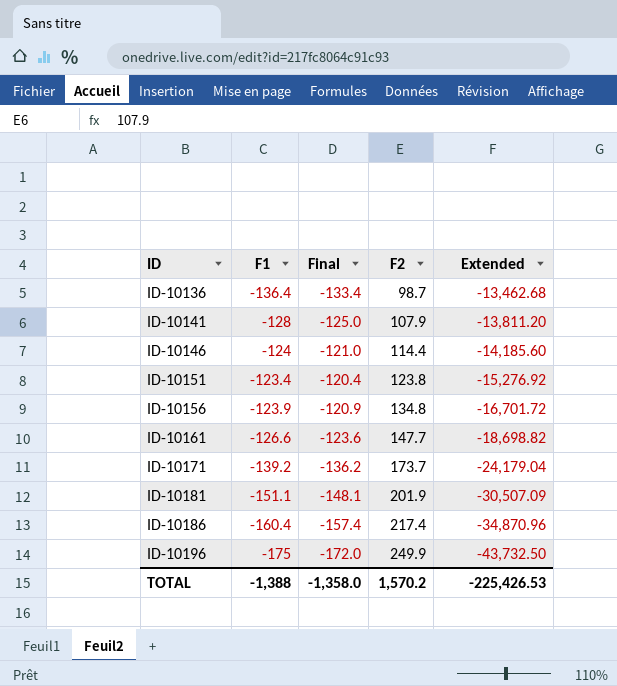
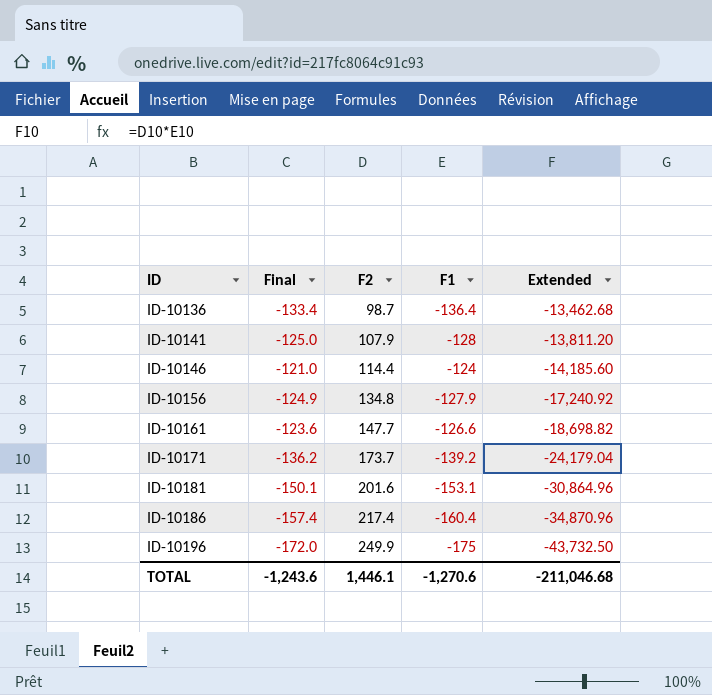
column F1 | position: 2 -> 4
row ID-10151: -123.4 | -120.4 | 123.8 | -15,276.92 -> none
ID-10156 | Final: -120.9 -> -124.9
ID-10156 | F1: -123.9 -> -127.9
ID-10156 | Extended: -16,701.72 -> -17,240.92
ID-10181 | Final: -148.1 -> -150.1
ID-10181 | F2: 201.9 -> 201.6
ID-10181 | F1: -151.1 -> -153.1
ID-10181 | Extended: -30,507.09 -> -30,864.96
TOTAL | Final: -1,358.0 -> -1,243.6
TOTAL | F2: 1,570.2 -> 1,446.1
TOTAL | F1: -1,388 -> -1,270.6
TOTAL | Extended: -225,426.53 -> -211,046.68

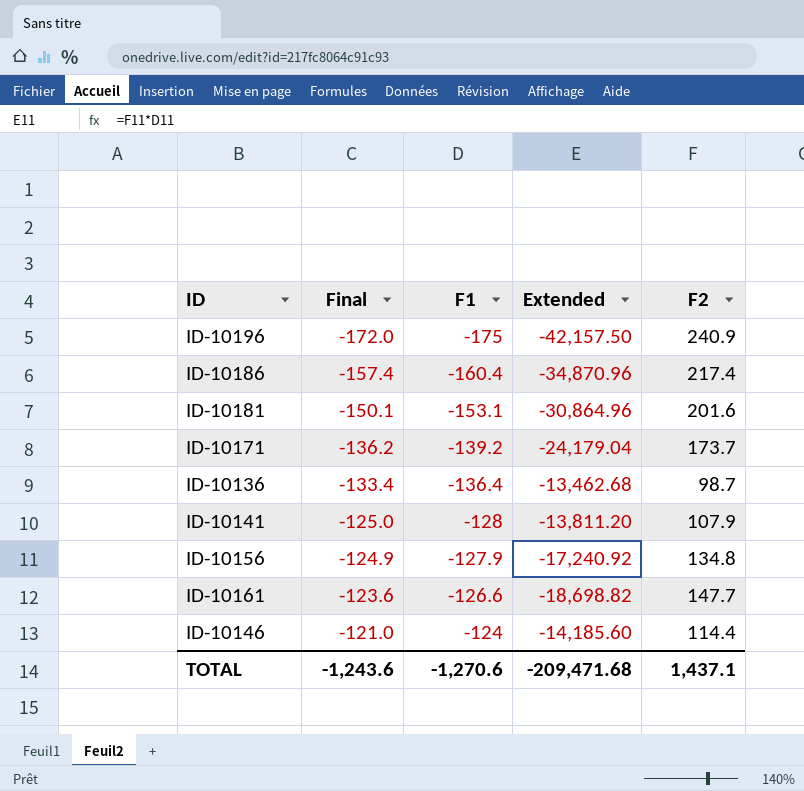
row order: ID ascending -> Final ascending
column F2 | position: 3 -> 5
ID-10196 | Extended: -43,732.50 -> -42,157.50
ID-10196 | F2: 249.9 -> 240.9
TOTAL | Extended: -211,046.68 -> -209,471.68
TOTAL | F2: 1,446.1 -> 1,437.1

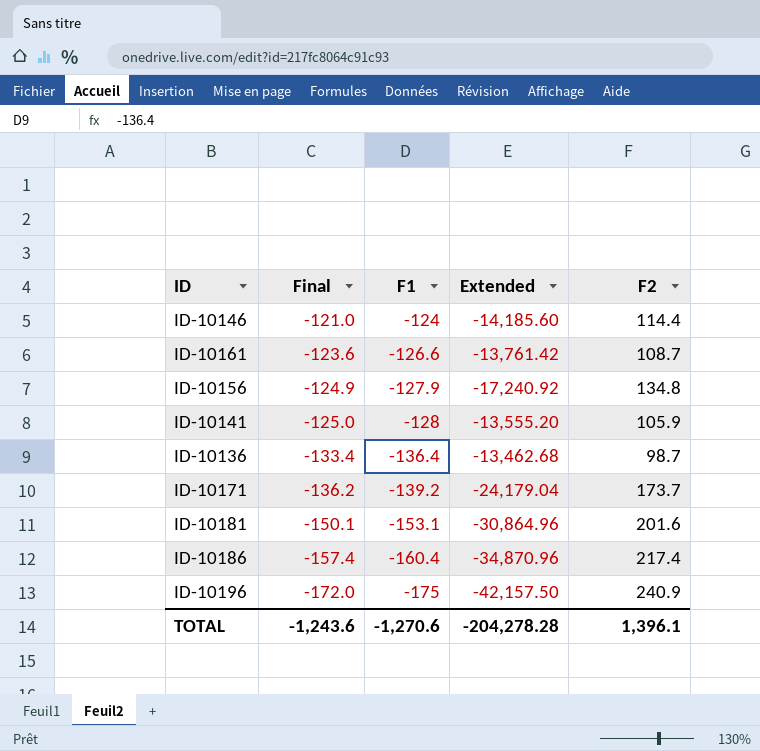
row order: Final ascending -> Final descending
ID-10161 | Extended: -18,698.82 -> -13,761.42
ID-10161 | F2: 147.7 -> 108.7
ID-10141 | Extended: -13,811.20 -> -13,555.20
ID-10141 | F2: 107.9 -> 105.9
TOTAL | Extended: -209,471.68 -> -204,278.28
TOTAL | F2: 1,437.1 -> 1,396.1

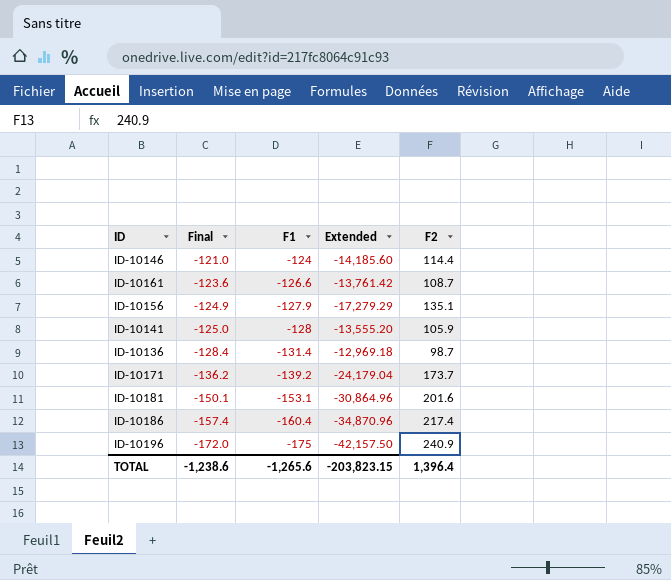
ID-10156 | Extended: -17,240.92 -> -17,279.29
ID-10156 | F2: 134.8 -> 135.1
ID-10136 | Final: -133.4 -> -128.4
ID-10136 | F1: -136.4 -> -131.4
ID-10136 | Extended: -13,462.68 -> -12,969.18
TOTAL | Final: -1,243.6 -> -1,238.6
TOTAL | F1: -1,270.6 -> -1,265.6
TOTAL | Extended: -204,278.28 -> -203,823.15
TOTAL | F2: 1,396.1 -> 1,396.4

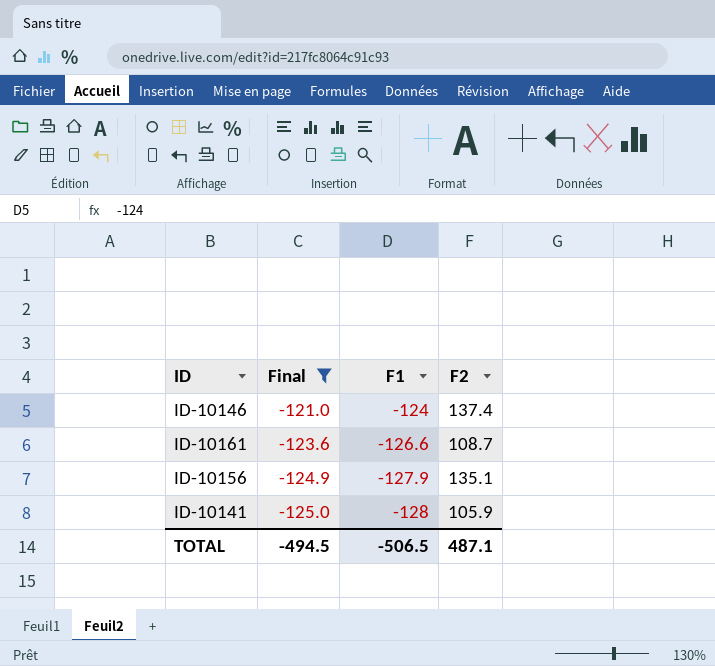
filter: none -> Final >= -125.0
column Extended | formula: [F1] * [F2] -> none
ID-10146 | F2: 114.4 -> 137.4
TOTAL | Final: -1,238.6 -> -494.5
TOTAL | F1: -1,265.6 -> -506.5
TOTAL | F2: 1,396.4 -> 487.1

